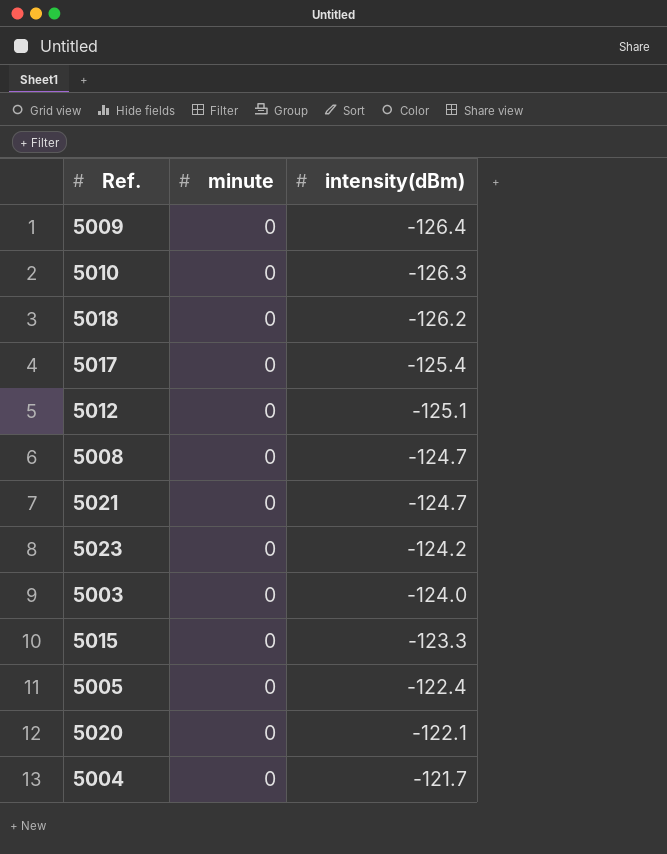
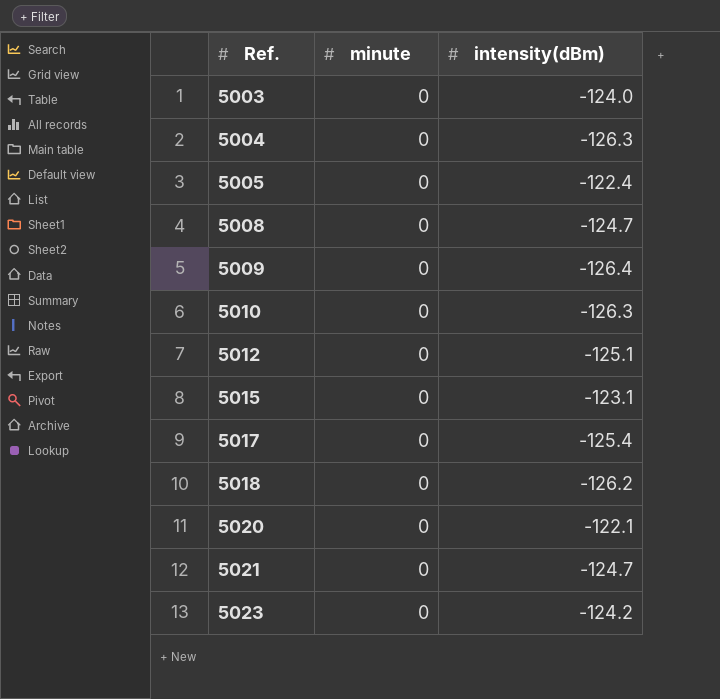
row order: intensity(dBm) ascending -> Ref. ascending
5004 | intensity(dBm): -121.7 -> -126.3
5015 | intensity(dBm): -123.3 -> -123.1

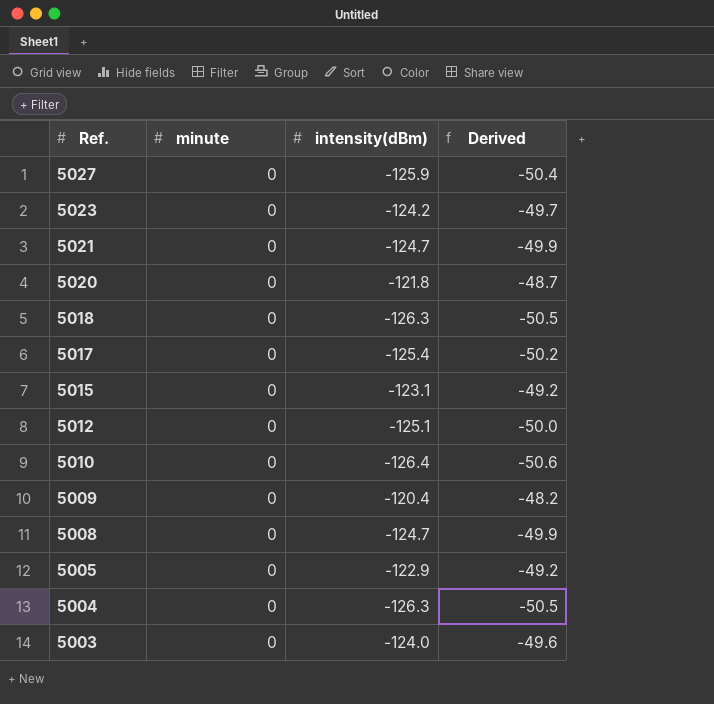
row order: Ref. ascending -> Ref. descending
column Derived | formula: none -> [intensity(dBm)] * 0.4
row 5027: none -> 0 | -125.9 | -50.4
5020 | intensity(dBm): -122.1 -> -121.8
5018 | intensity(dBm): -126.2 -> -126.3
5010 | intensity(dBm): -126.3 -> -126.4
5009 | intensity(dBm): -126.4 -> -120.4
5005 | intensity(dBm): -122.4 -> -122.9

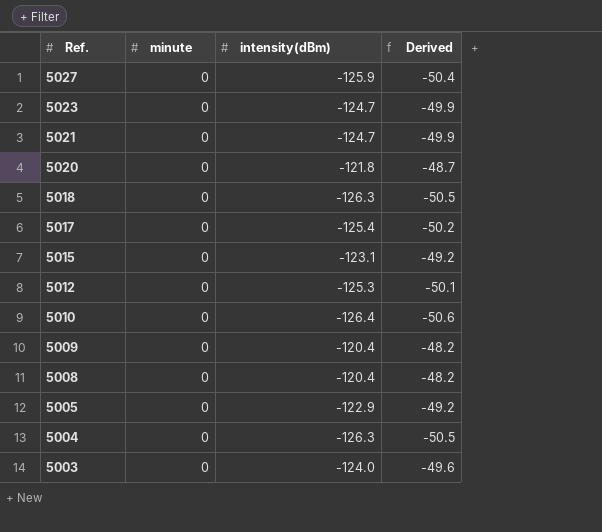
5023 | intensity(dBm): -124.2 -> -124.7
5023 | Derived: -49.7 -> -49.9
5012 | intensity(dBm): -125.1 -> -125.3
5012 | Derived: -50.0 -> -50.1
5008 | intensity(dBm): -124.7 -> -120.4
5008 | Derived: -49.9 -> -48.2

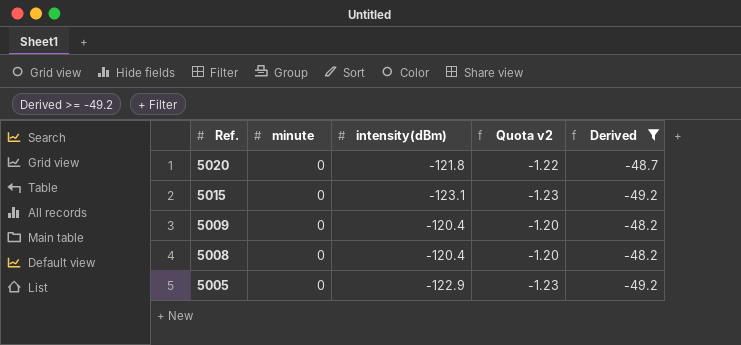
filter: none -> Derived >= -49.2
column Quota v2 | formula: none -> [intensity(dBm)] * 0.01

